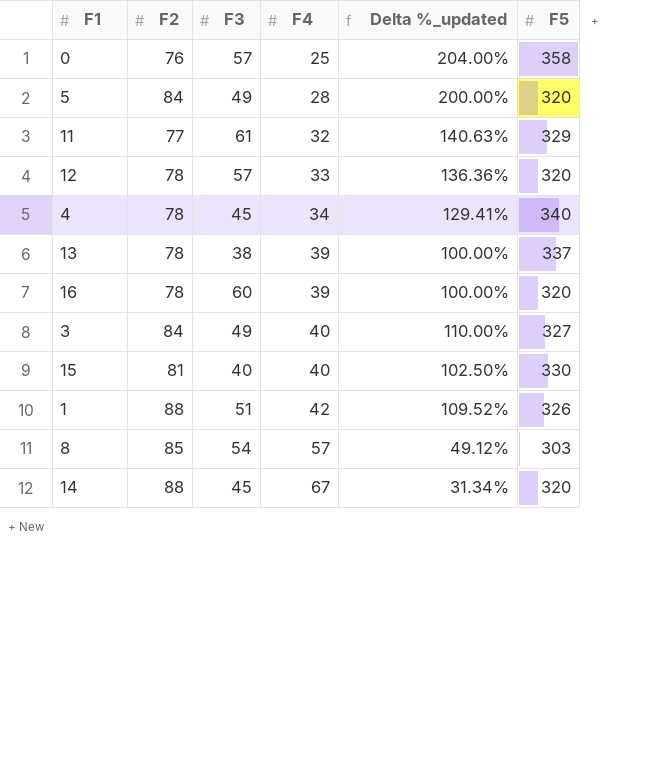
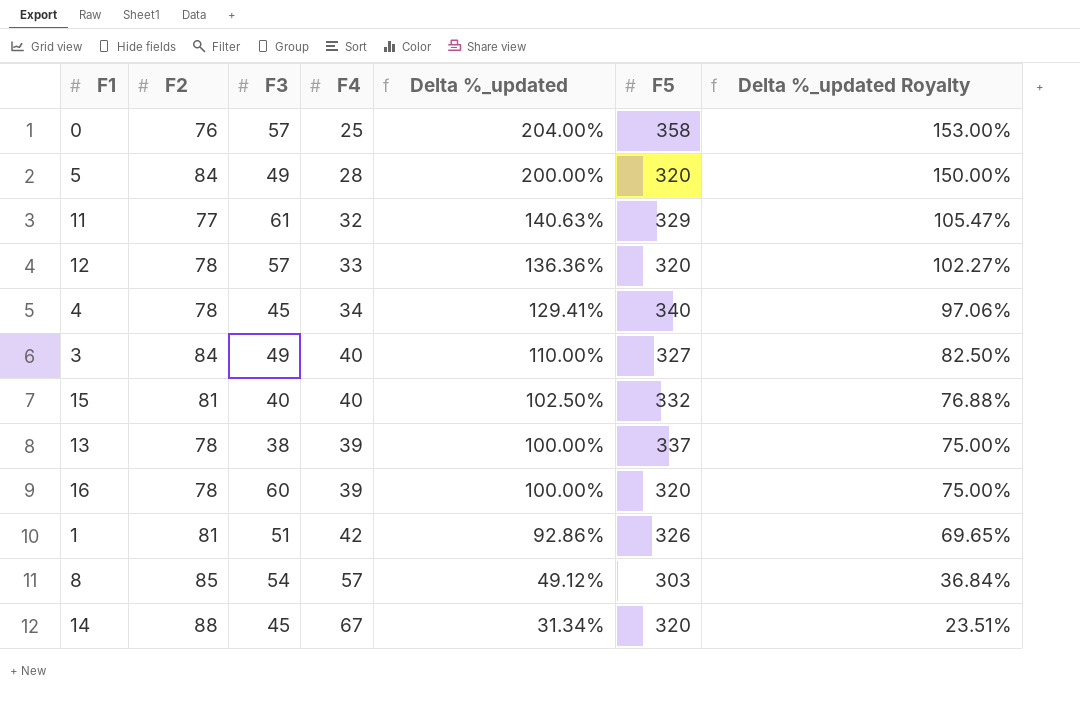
row order: F4 ascending -> Delta %_updated descending
column Delta %_updated Royalty | formula: none -> [Delta %_updated] * 0.75
15 | F5: 330 -> 332
1 | F2: 88 -> 81
1 | Delta %_updated: 109.52% -> 92.86%

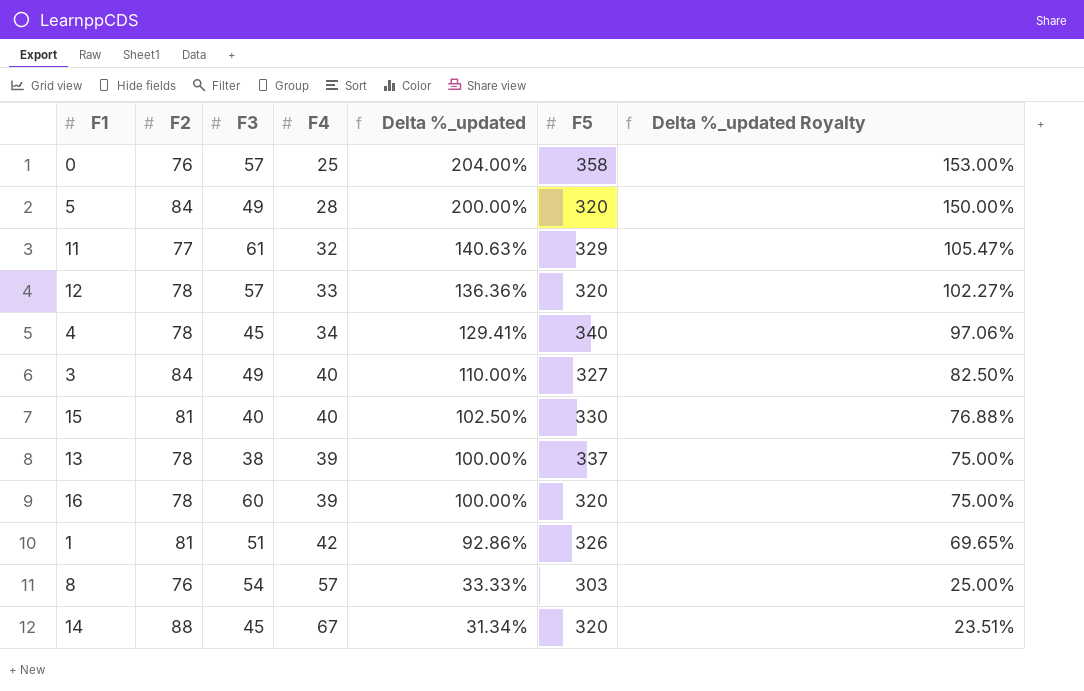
15 | F5: 332 -> 330
8 | F2: 85 -> 76
8 | Delta %_updated: 49.12% -> 33.33%
8 | Delta %_updated Royalty: 36.84% -> 25.00%

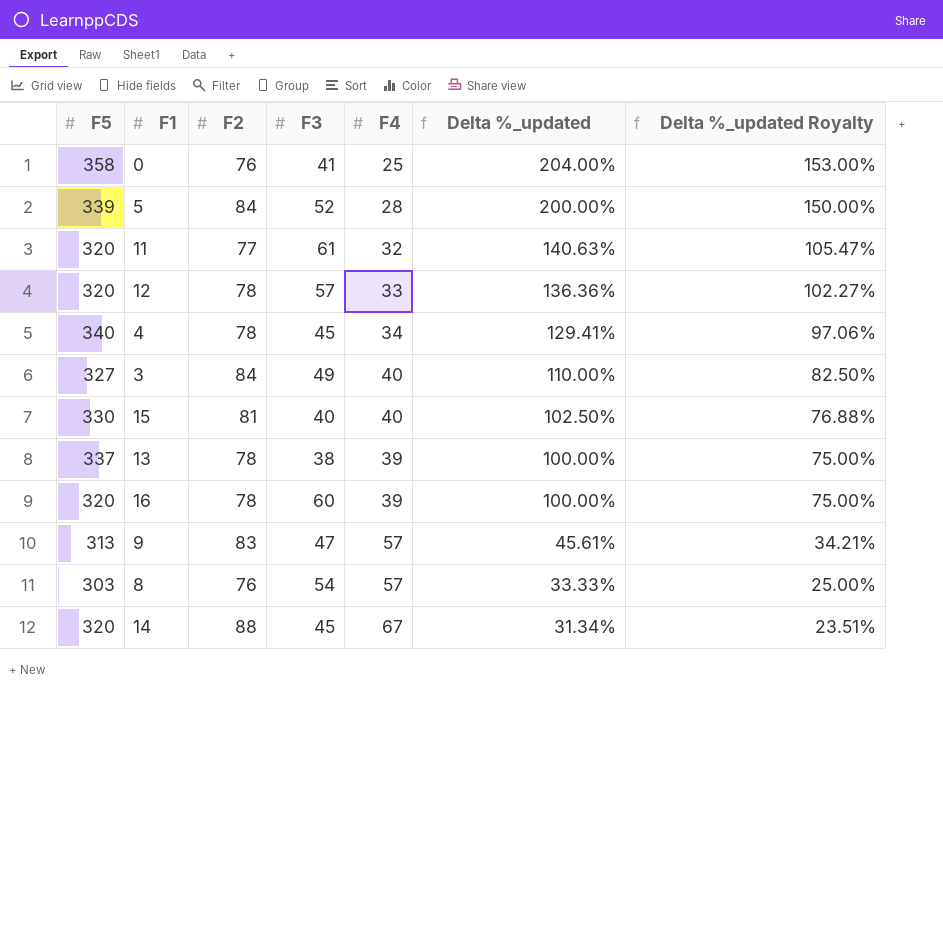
column F5 | position: 6 -> 1
row 1: 81 | 51 | 42 | 92.86% | 326 | 69.65% -> none
0 | F3: 57 -> 41
5 | F5: 320 -> 339
5 | F3: 49 -> 52
11 | F5: 329 -> 320
row 9: none -> 313 | 83 | 47 | 57 | 45.61% | 34.21%

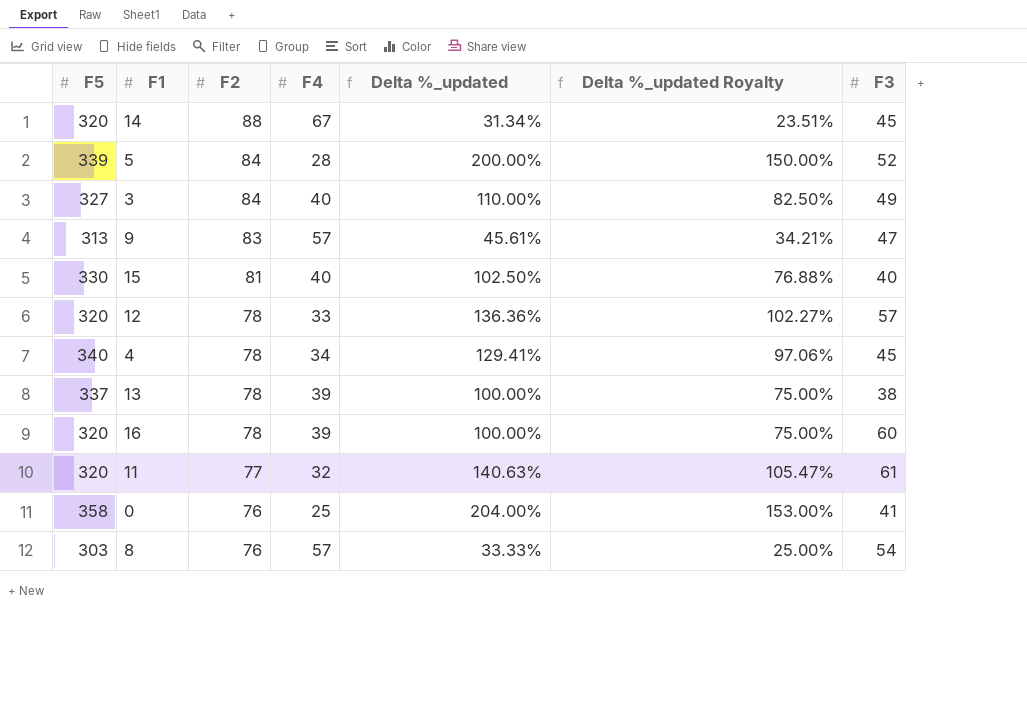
row order: Delta %_updated descending -> F2 descending
column F3 | position: 4 -> 7

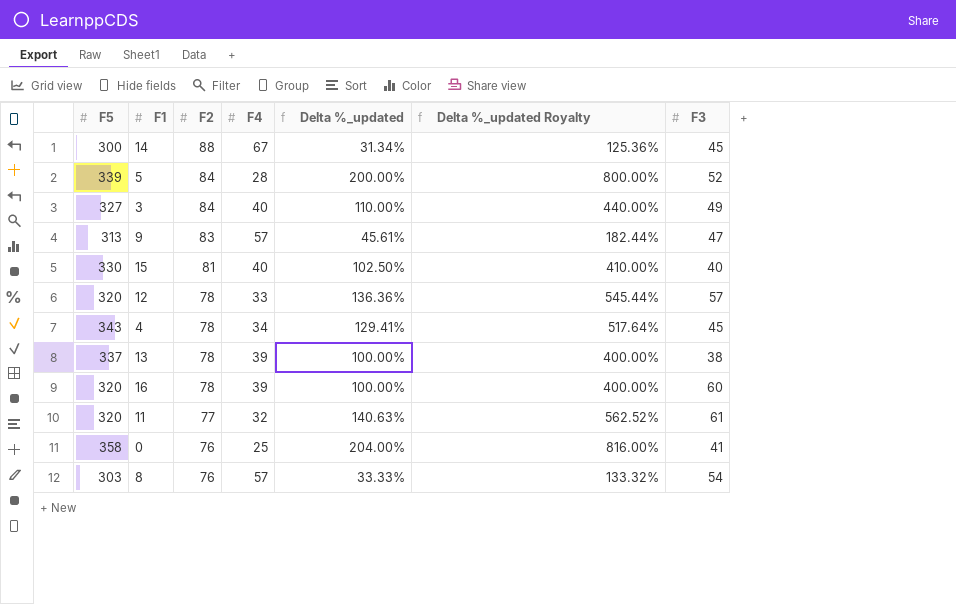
column Delta %_updated Royalty | formula: [Delta %_updated] * 0.75 -> [Delta %_updated] * 4
14 | F5: 320 -> 300
4 | F5: 340 -> 343

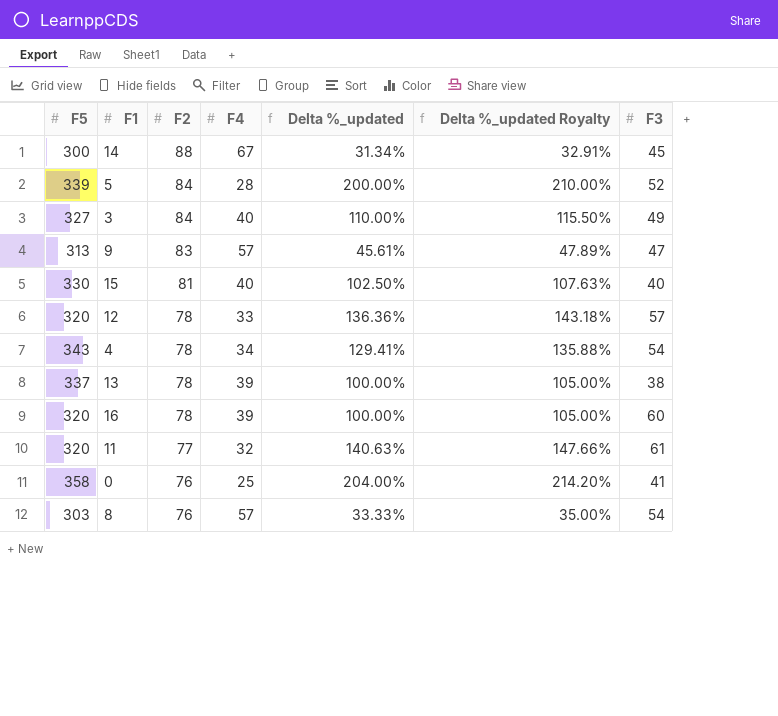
column Delta %_updated Royalty | formula: [Delta %_updated] * 4 -> [Delta %_updated] * 1.05
4 | F3: 45 -> 54

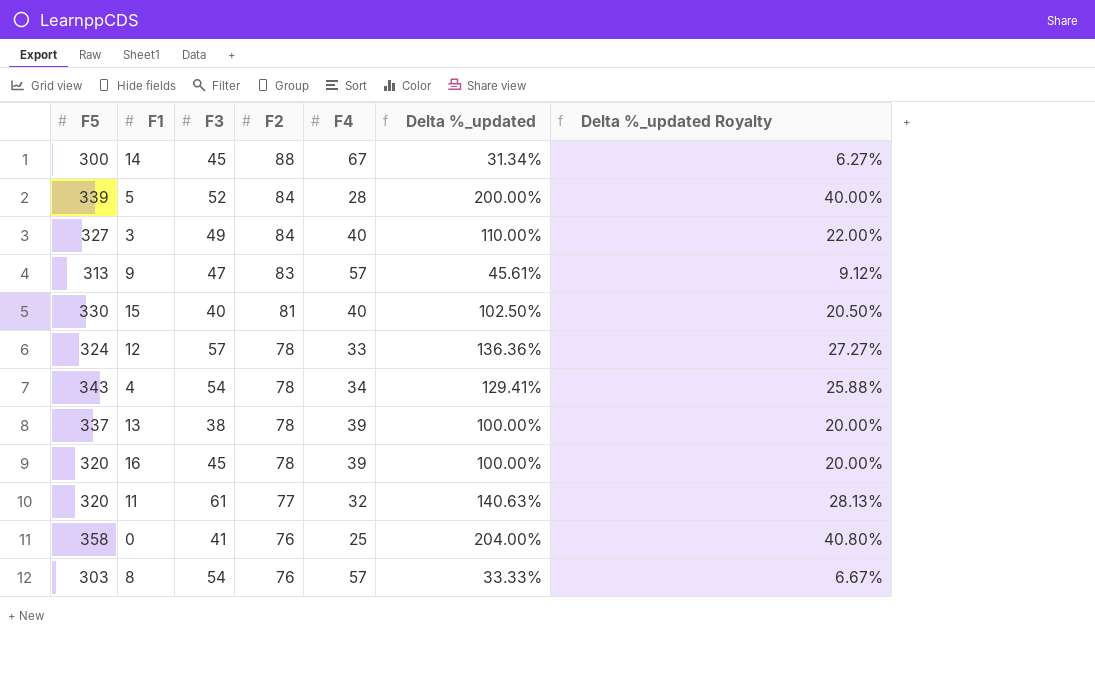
column F3 | position: 7 -> 3
column Delta %_updated Royalty | formula: [Delta %_updated] * 1.05 -> [Delta %_updated] * 0.2
12 | F5: 320 -> 324
16 | F3: 60 -> 45

